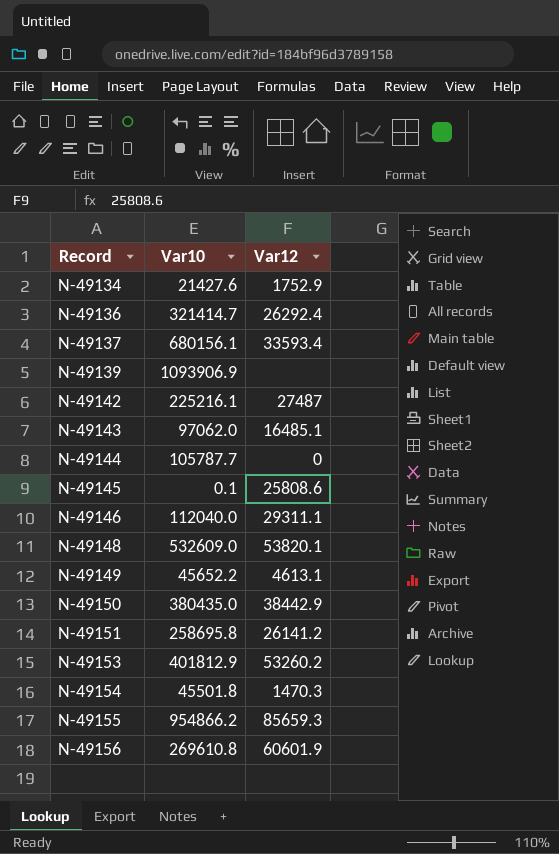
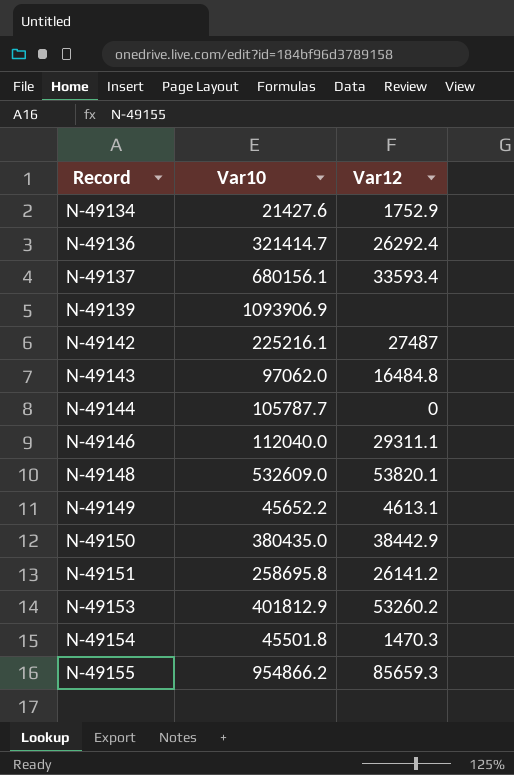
row N-49145: 0.1 | 25808.6 -> none
row N-49156: 269610.8 | 60601.9 -> none
N-49143 | Var12: 16485.1 -> 16484.8

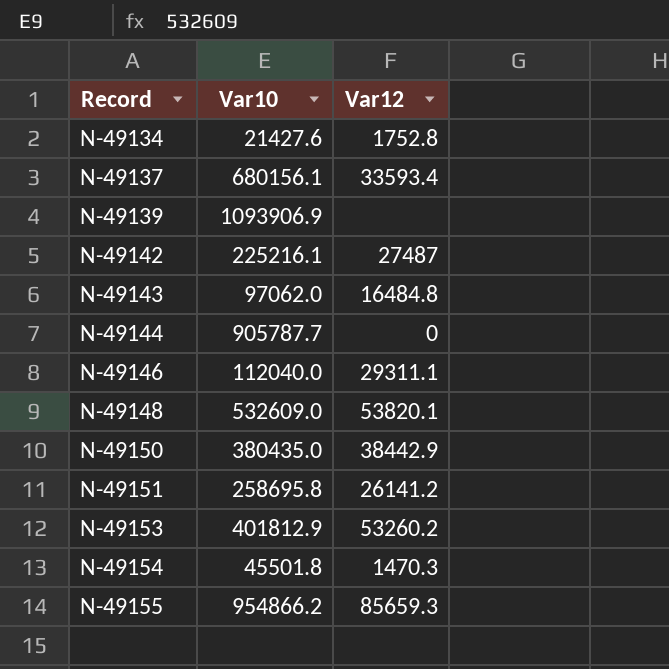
row N-49136: 321414.7 | 26292.4 -> none
row N-49149: 45652.2 | 4613.1 -> none
N-49134 | Var12: 1752.9 -> 1752.8
N-49144 | Var10: 105787.7 -> 905787.7

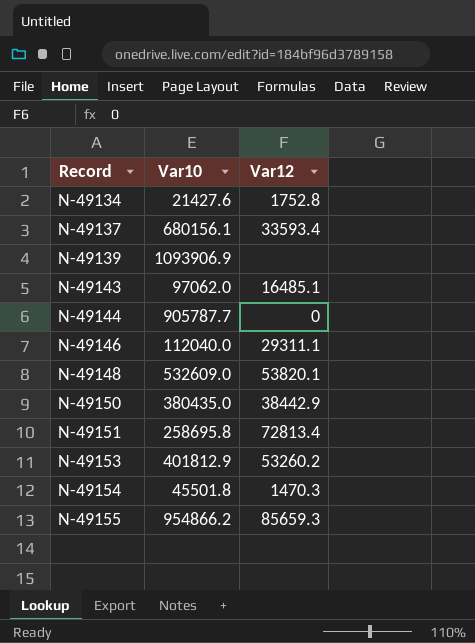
row N-49142: 225216.1 | 27487 -> none
N-49143 | Var12: 16484.8 -> 16485.1
N-49151 | Var12: 26141.2 -> 72813.4

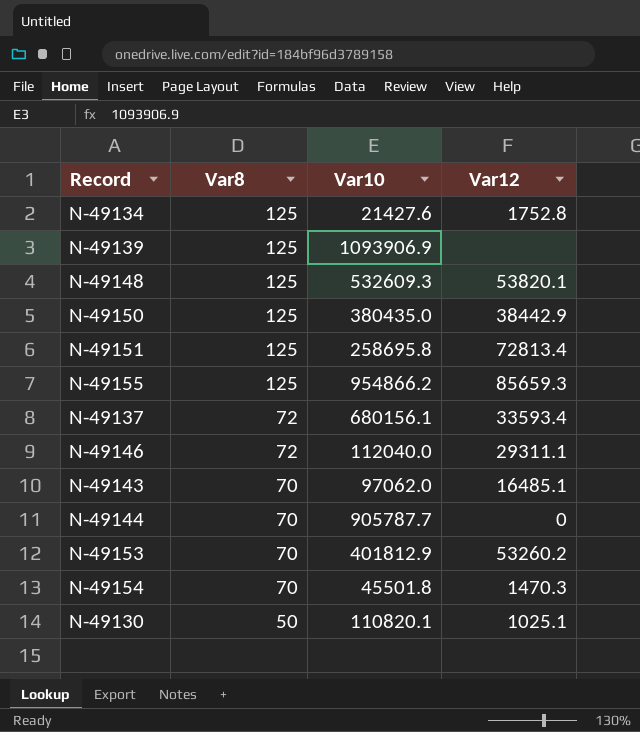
row order: Record ascending -> Var8 descending
column Var8 | position: none -> 2
N-49148 | Var10: 532609.0 -> 532609.3
row N-49130: none -> 50 | 110820.1 | 1025.1

